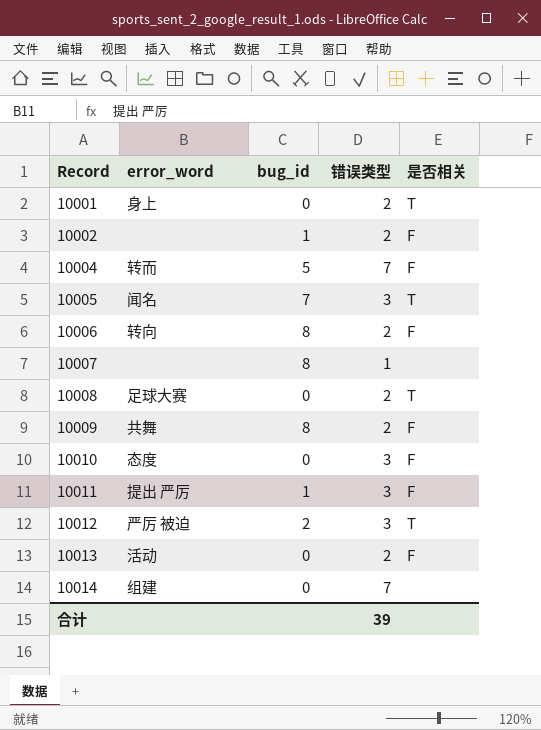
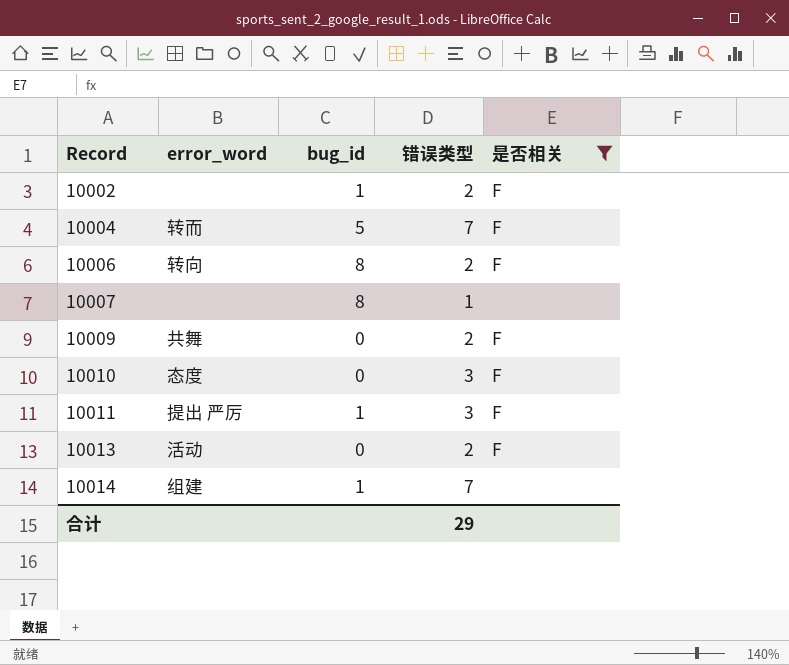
filter: none -> 是否相关 != T
10009 | bug_id: 8 -> 0
10014 | bug_id: 0 -> 1
合计 | 错误类型: 39 -> 29

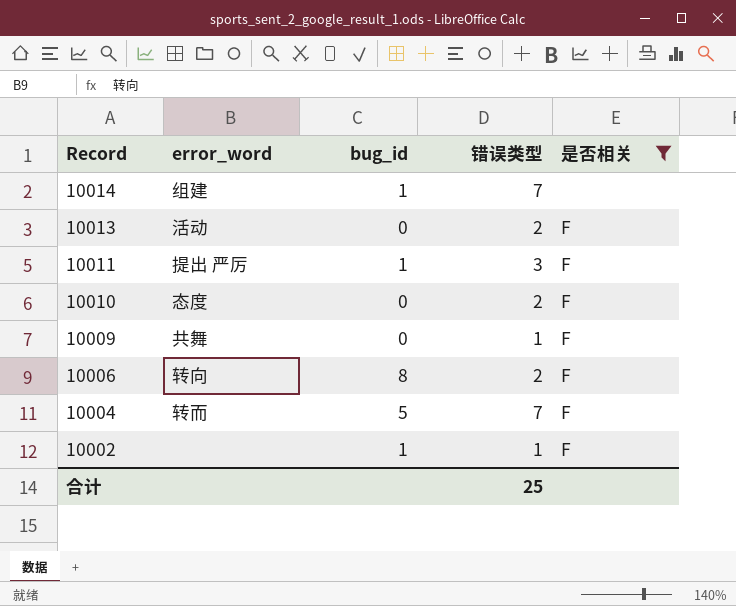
row order: Record ascending -> Record descending
row 10007: none | 8 | 1 | none -> none
10010 | 错误类型: 3 -> 2
10009 | 错误类型: 2 -> 1
10002 | 错误类型: 2 -> 1
合计 | 错误类型: 29 -> 25

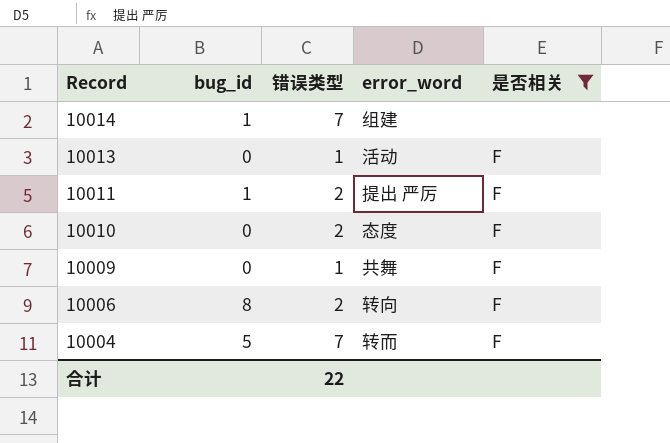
column error_word | position: 2 -> 4
row 10002: none | 1 | 1 | F -> none
10013 | 错误类型: 2 -> 1
10011 | 错误类型: 3 -> 2
合计 | 错误类型: 25 -> 22

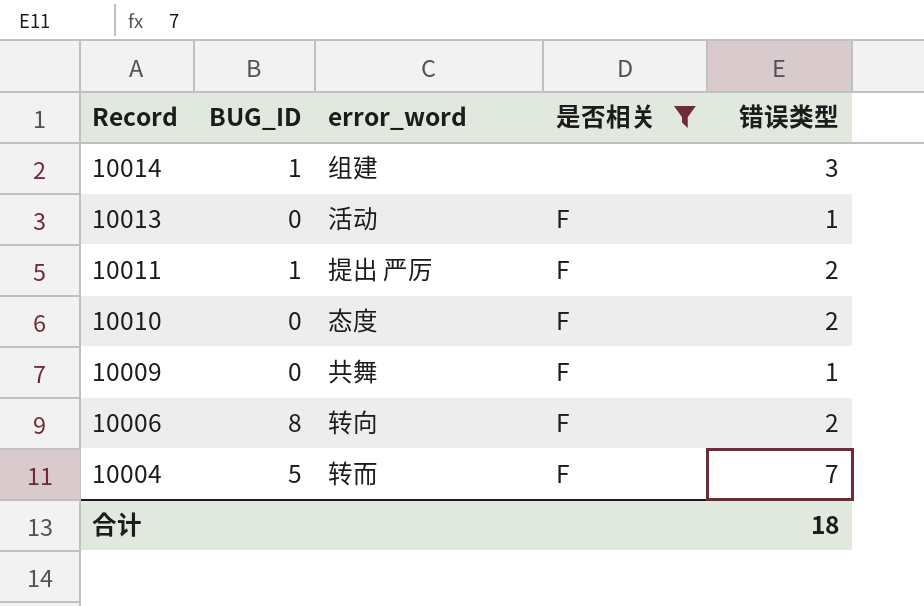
column name: bug_id -> BUG_ID
column 错误类型 | position: 3 -> 5
10014 | 错误类型: 7 -> 3
合计 | 错误类型: 22 -> 18

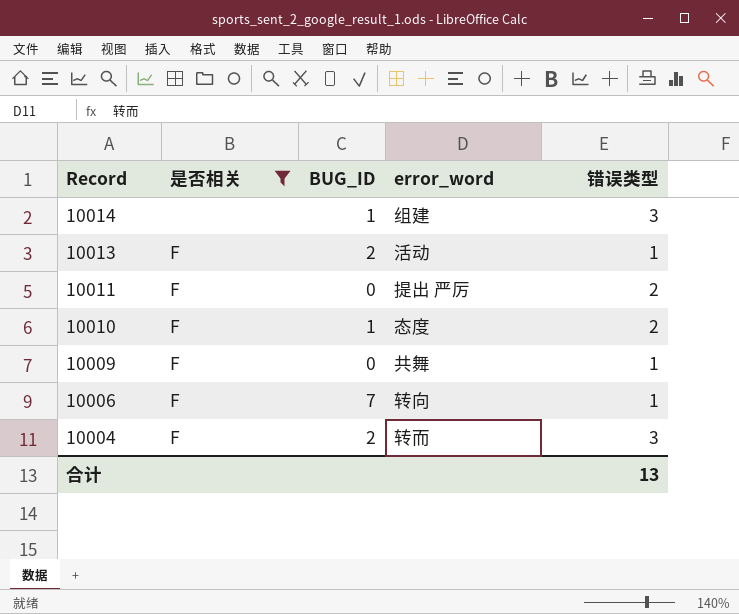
column 是否相关 | position: 4 -> 2
10013 | BUG_ID: 0 -> 2
10011 | BUG_ID: 1 -> 0
10010 | BUG_ID: 0 -> 1
10006 | BUG_ID: 8 -> 7
10006 | 错误类型: 2 -> 1
10004 | BUG_ID: 5 -> 2
10004 | 错误类型: 7 -> 3
合计 | 错误类型: 18 -> 13

